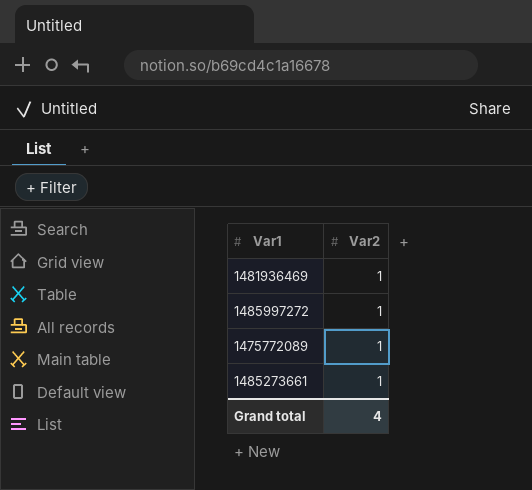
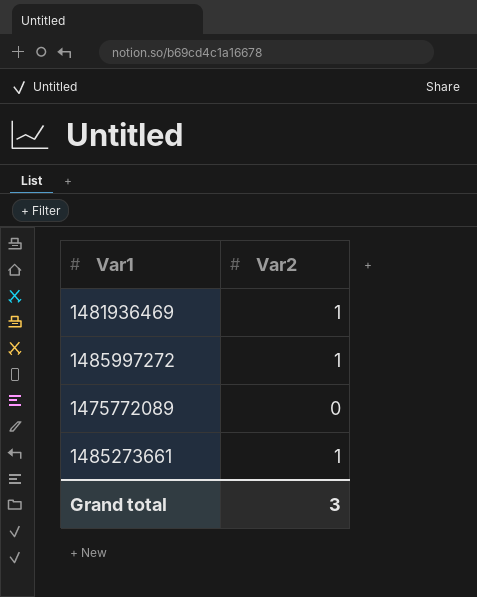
1475772089 | Var2: 1 -> 0
Grand total | Var2: 4 -> 3

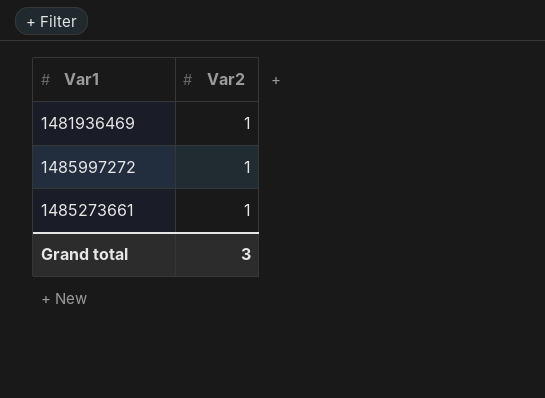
row 1475772089: 0 -> none

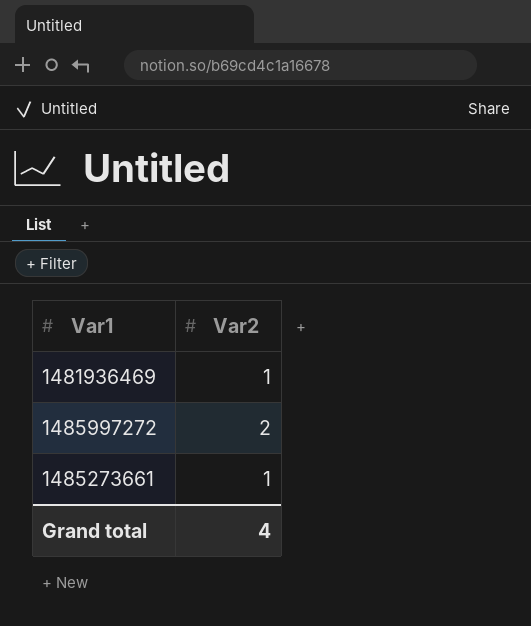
1485997272 | Var2: 1 -> 2
Grand total | Var2: 3 -> 4

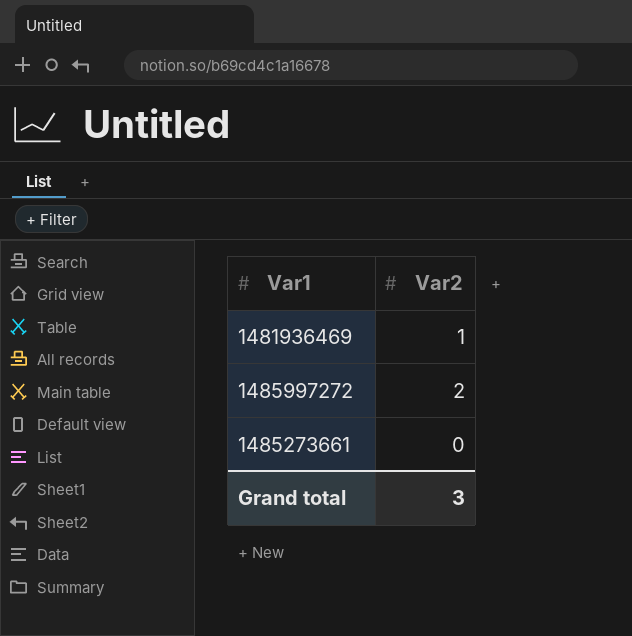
1485273661 | Var2: 1 -> 0
Grand total | Var2: 4 -> 3

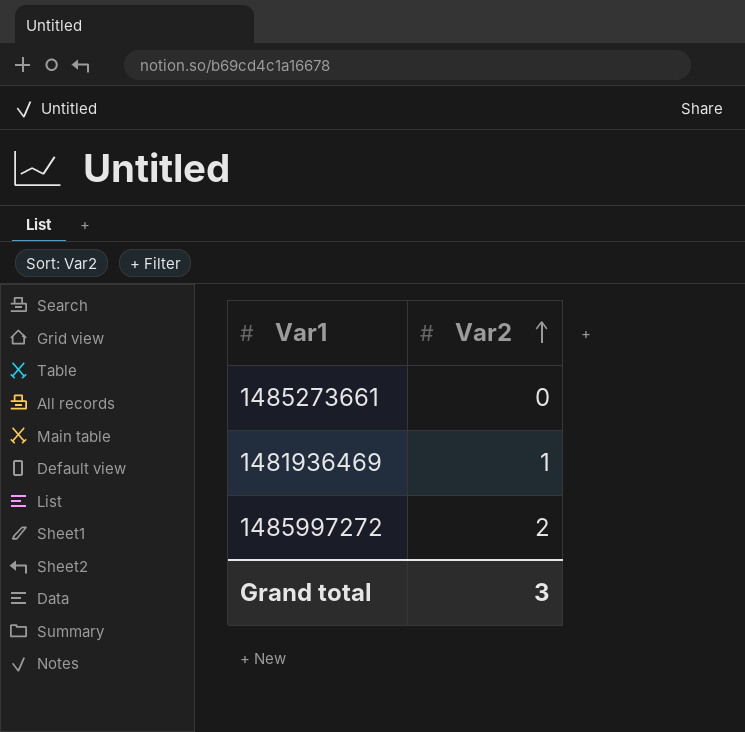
row order: none -> Var2 ascending

